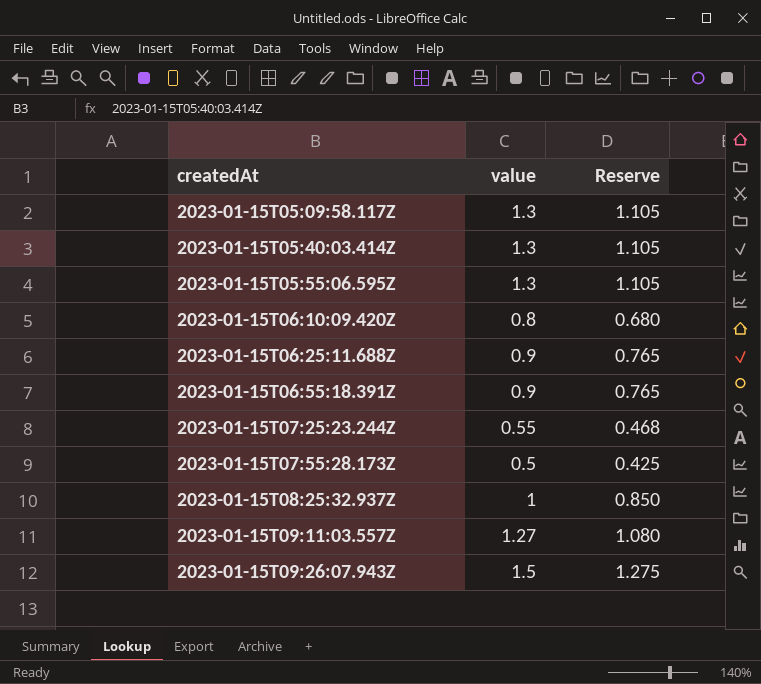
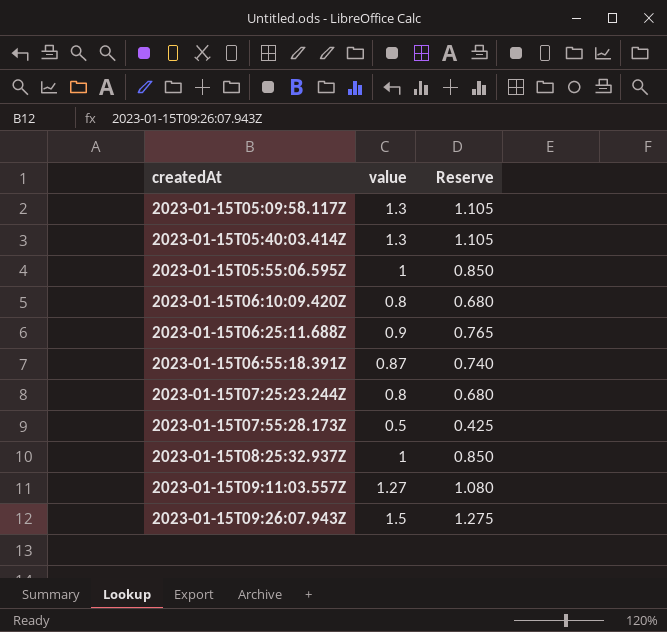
2023-01-15T05:55:06.595Z | value: 1.3 -> 1
2023-01-15T05:55:06.595Z | Reserve: 1.105 -> 0.850
2023-01-15T06:55:18.391Z | value: 0.9 -> 0.87
2023-01-15T06:55:18.391Z | Reserve: 0.765 -> 0.740
2023-01-15T07:25:23.244Z | value: 0.55 -> 0.8
2023-01-15T07:25:23.244Z | Reserve: 0.468 -> 0.680

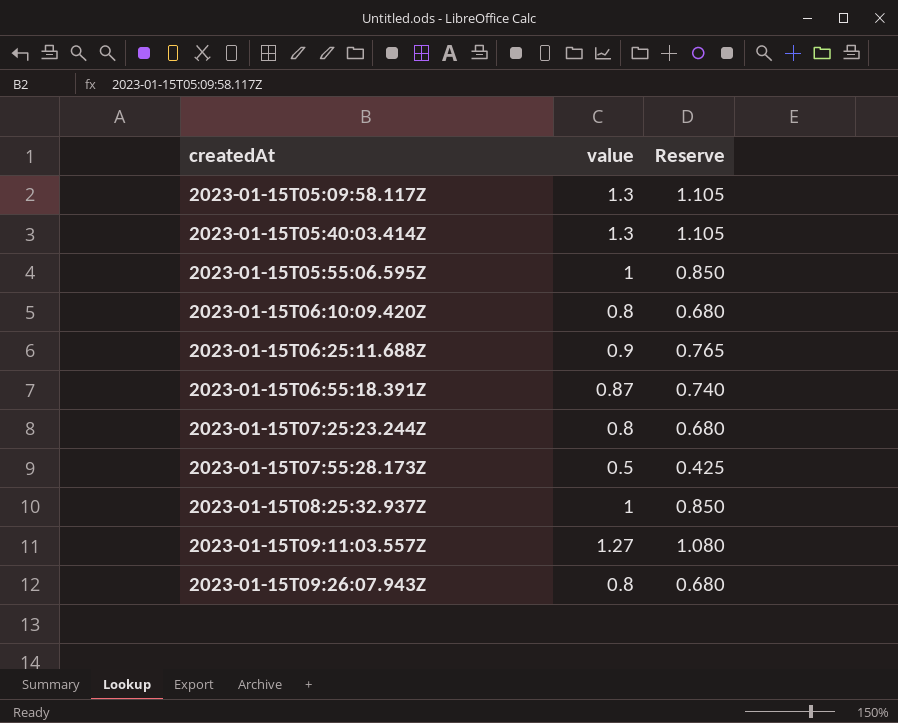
2023-01-15T09:26:07.943Z | value: 1.5 -> 0.8
2023-01-15T09:26:07.943Z | Reserve: 1.275 -> 0.680

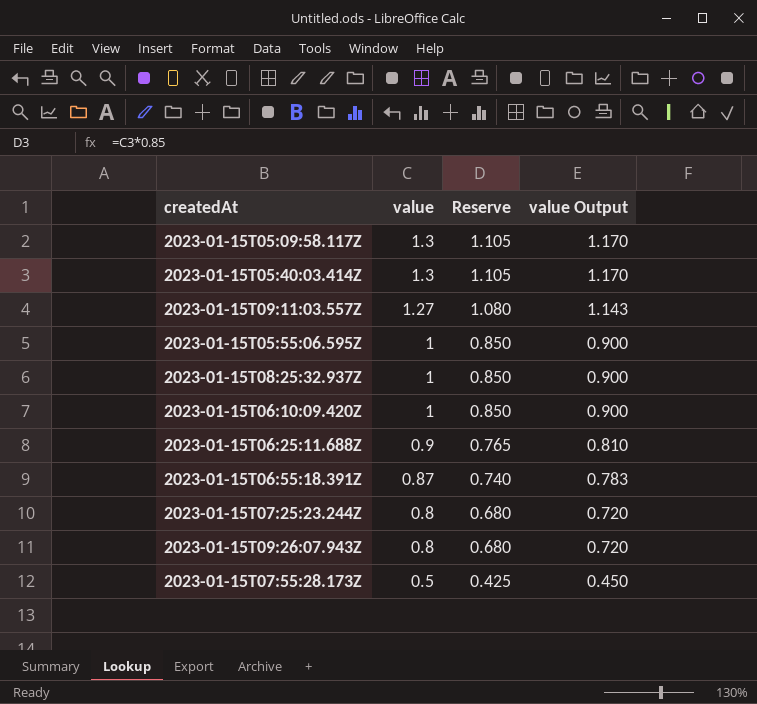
row order: createdAt ascending -> value descending
column value Output | formula: none -> [value] * 0.9
2023-01-15T06:10:09.420Z | value: 0.8 -> 1
2023-01-15T06:10:09.420Z | Reserve: 0.680 -> 0.850

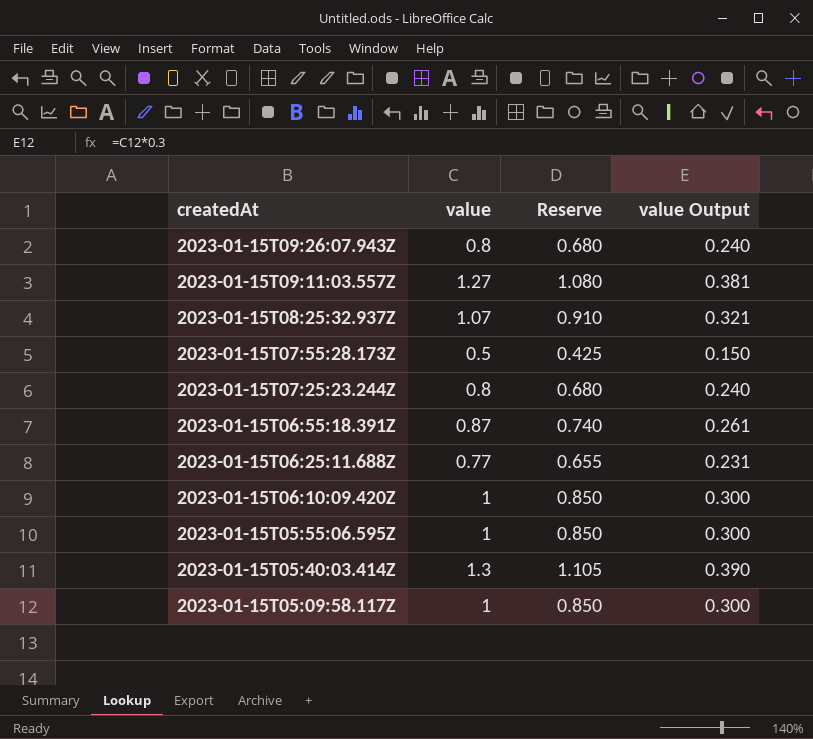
row order: value descending -> createdAt descending
column value Output | formula: [value] * 0.9 -> [value] * 0.3
2023-01-15T08:25:32.937Z | value: 1 -> 1.07
2023-01-15T08:25:32.937Z | Reserve: 0.850 -> 0.910
2023-01-15T06:25:11.688Z | value: 0.9 -> 0.77
2023-01-15T06:25:11.688Z | Reserve: 0.765 -> 0.655
2023-01-15T05:09:58.117Z | value: 1.3 -> 1
2023-01-15T05:09:58.117Z | Reserve: 1.105 -> 0.850

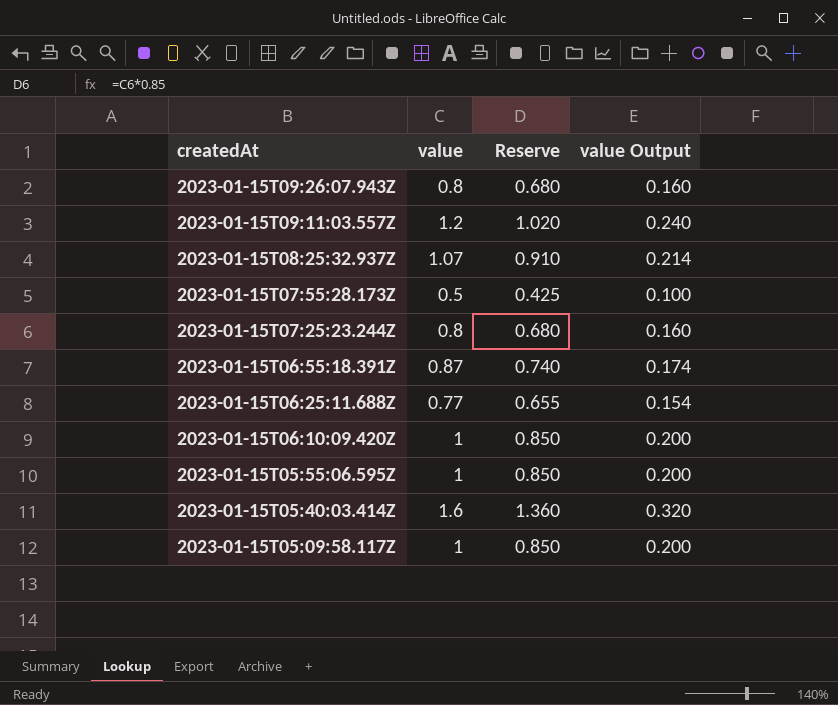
column value Output | formula: [value] * 0.3 -> [value] * 0.2
2023-01-15T09:11:03.557Z | value: 1.27 -> 1.2
2023-01-15T09:11:03.557Z | Reserve: 1.080 -> 1.020
2023-01-15T05:40:03.414Z | value: 1.3 -> 1.6
2023-01-15T05:40:03.414Z | Reserve: 1.105 -> 1.360

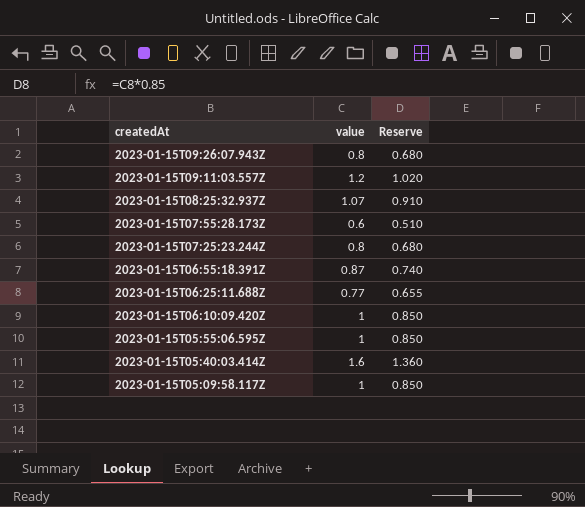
column value Output | formula: [value] * 0.2 -> none
2023-01-15T07:55:28.173Z | value: 0.5 -> 0.6
2023-01-15T07:55:28.173Z | Reserve: 0.425 -> 0.510

